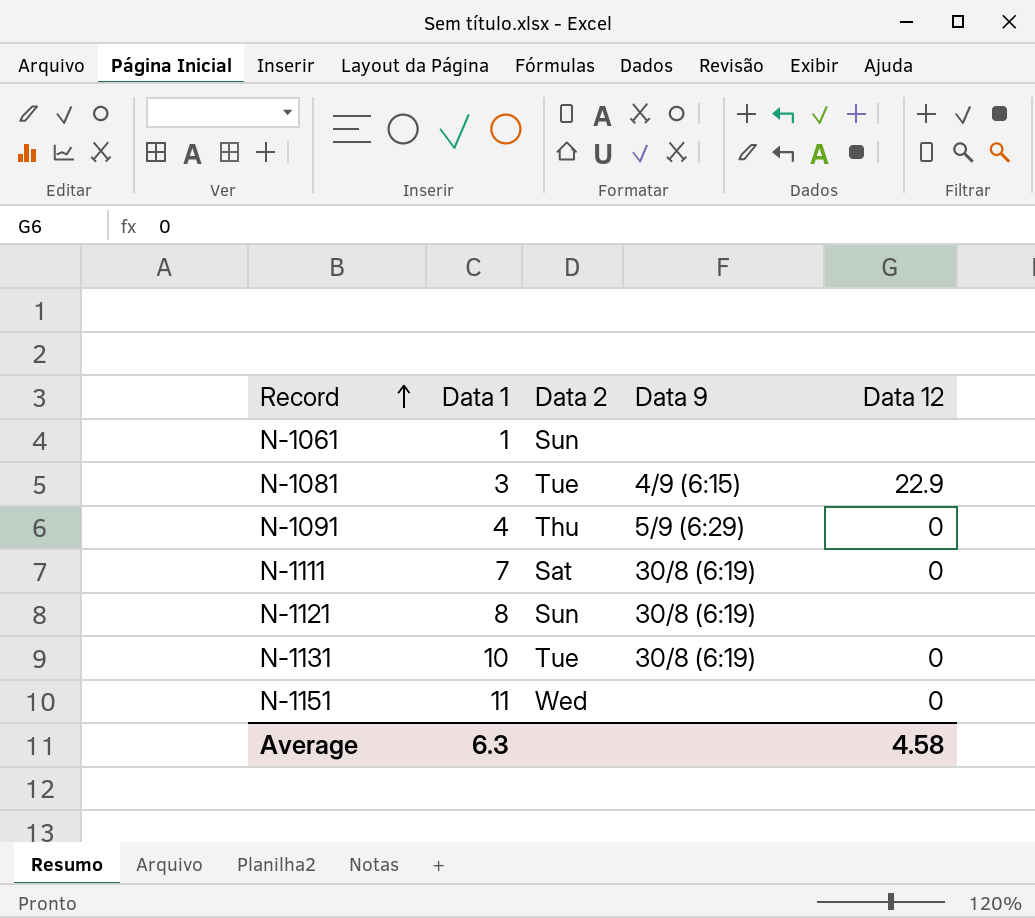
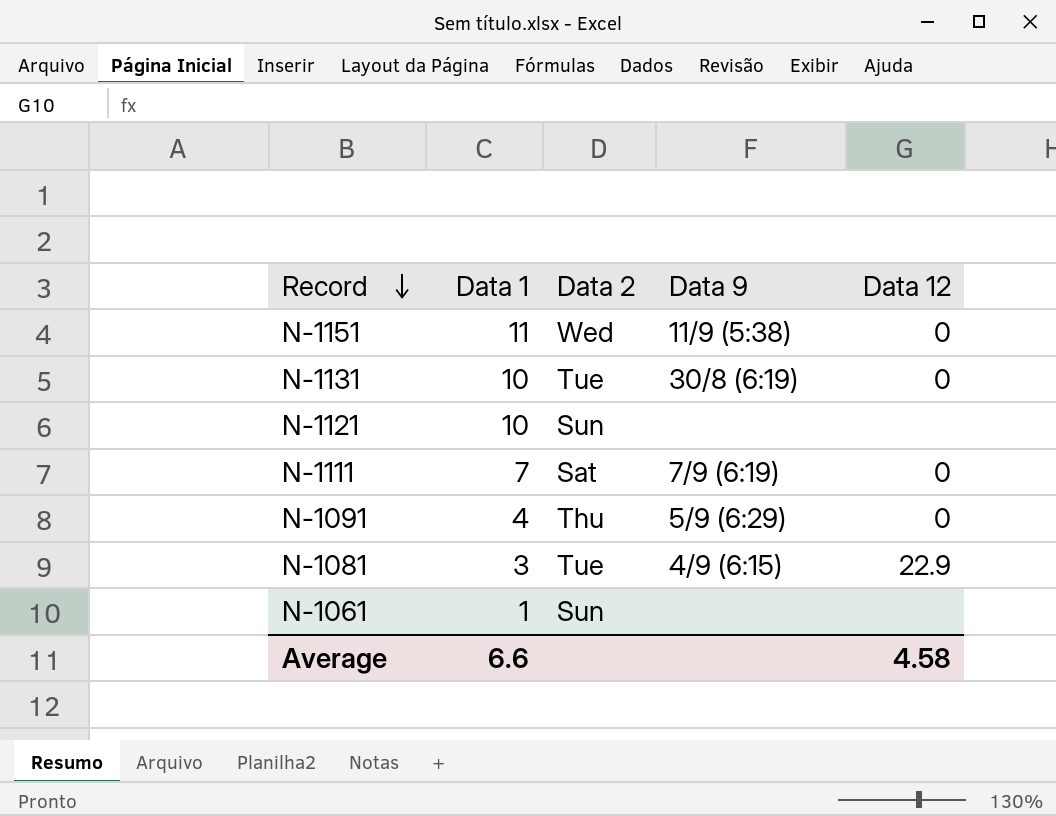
row order: Record ascending -> Record descending
N-1151 | Data 9: none -> 11/9 (5:38)
N-1121 | Data 1: 8 -> 10
N-1121 | Data 9: 30/8 (6:19) -> none
N-1111 | Data 9: 30/8 (6:19) -> 7/9 (6:19)
Average | Data 1: 6.3 -> 6.6

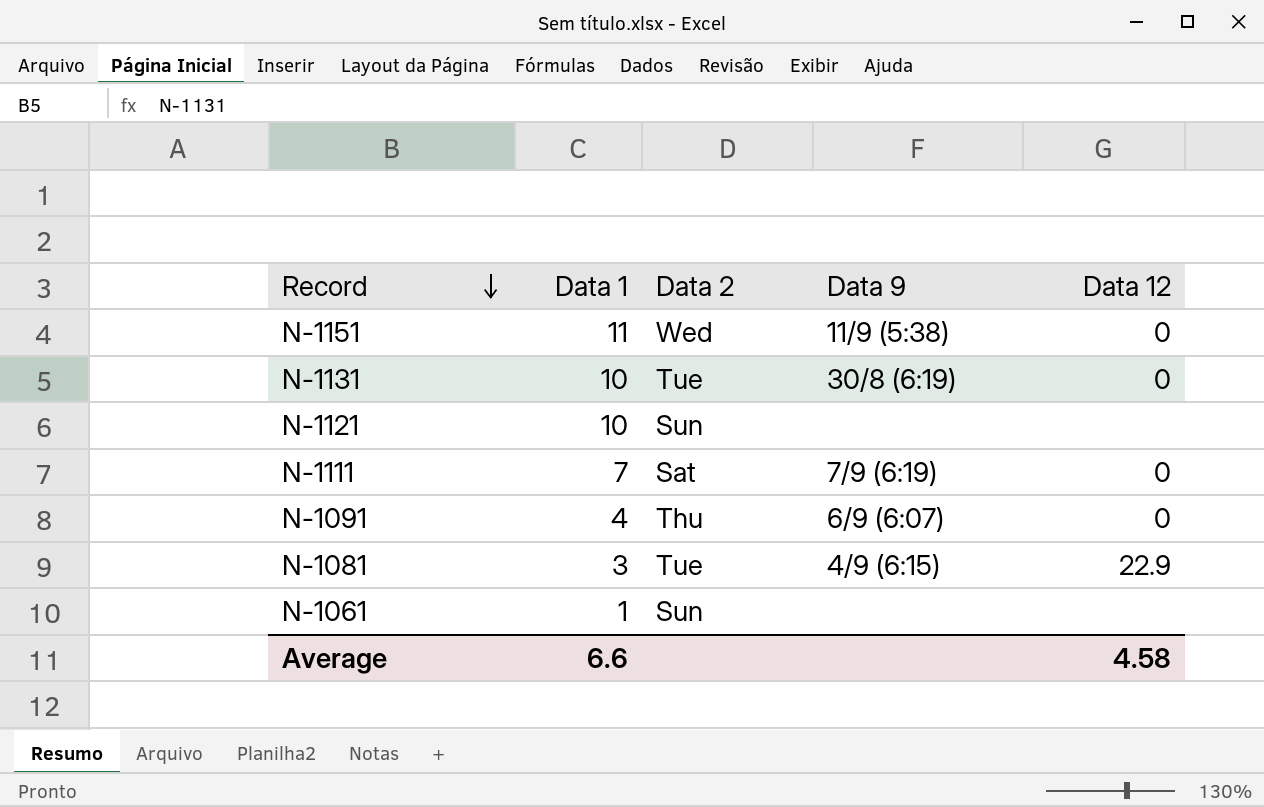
N-1091 | Data 9: 5/9 (6:29) -> 6/9 (6:07)

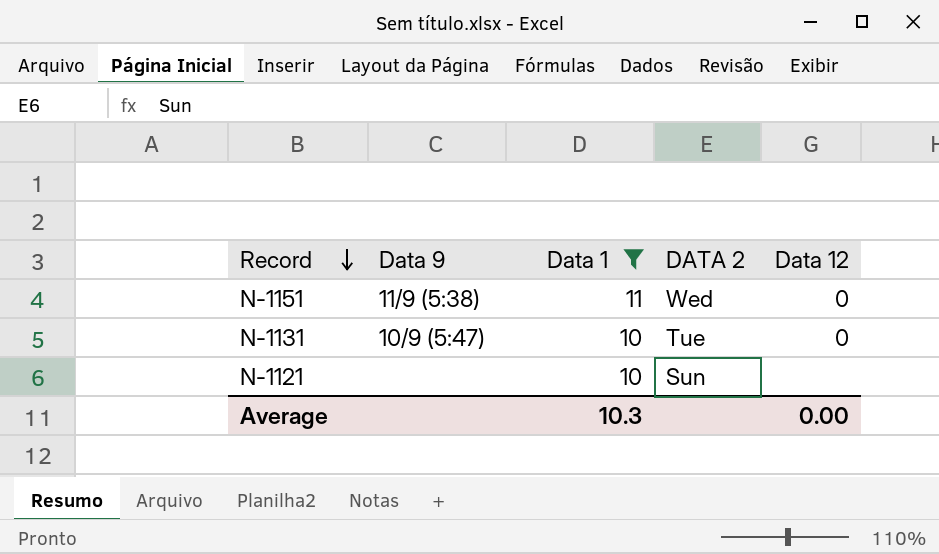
filter: none -> Data 1 >= 10
column Data 9 | position: 4 -> 2
column name: Data 2 -> DATA 2
N-1131 | Data 9: 30/8 (6:19) -> 10/9 (5:47)
Average | Data 1: 6.6 -> 10.3
Average | Data 12: 4.58 -> 0.00

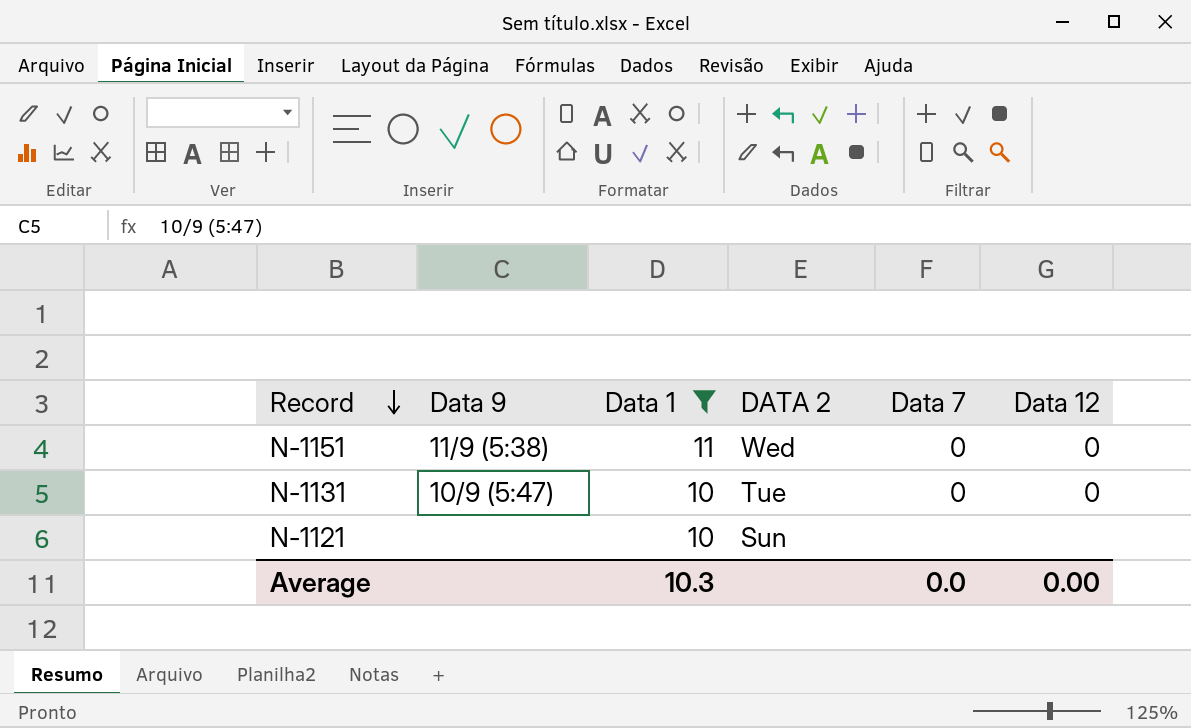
column Data 7 | position: none -> 5

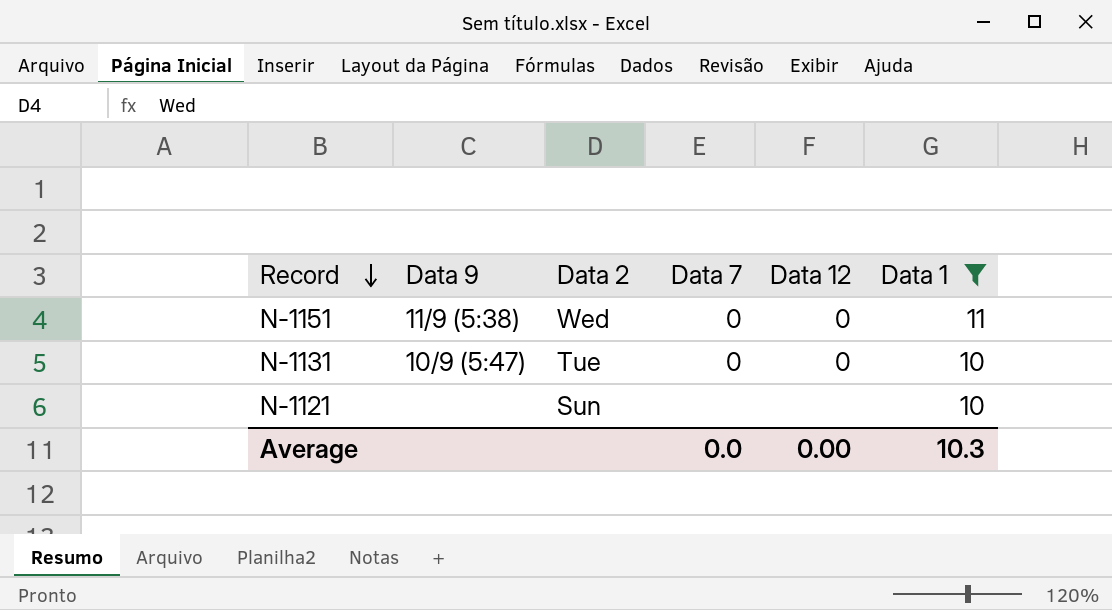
column name: DATA 2 -> Data 2
column Data 1 | position: 3 -> 6

